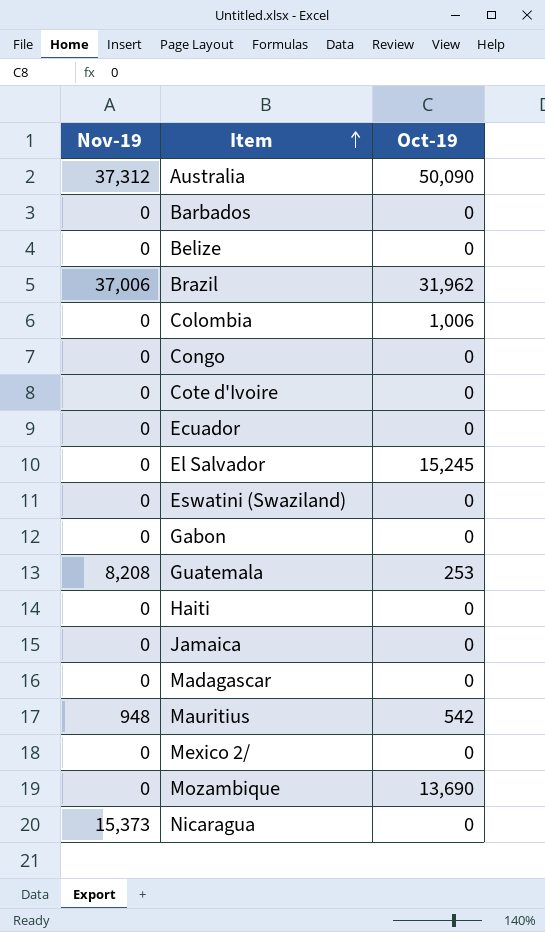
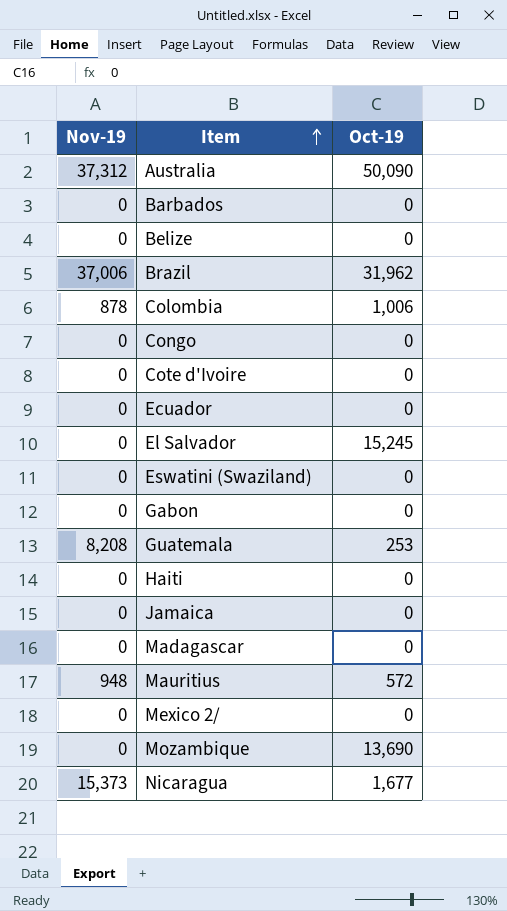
Colombia | Nov-19: 0 -> 878
Mauritius | Oct-19: 542 -> 572
Nicaragua | Oct-19: 0 -> 1,677

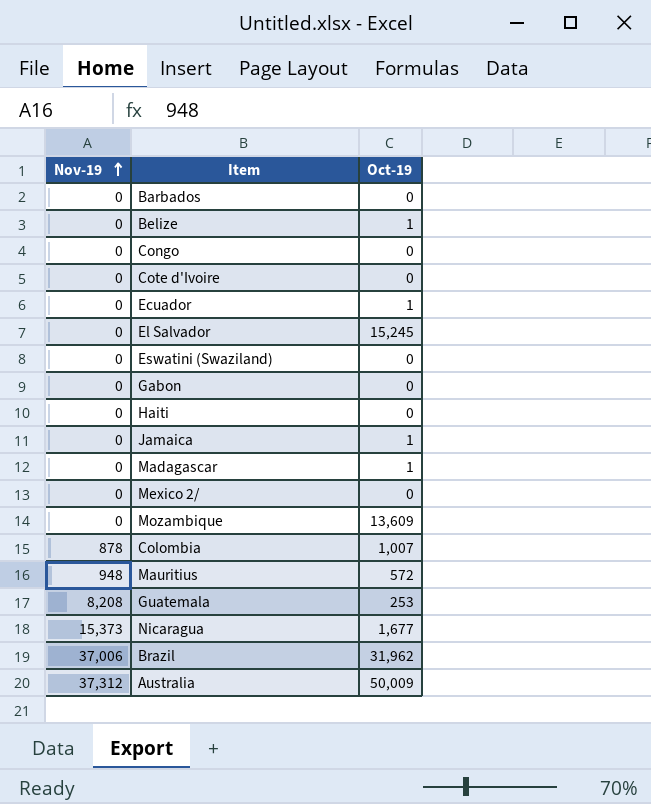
row order: Item ascending -> Nov-19 ascending
Belize | Oct-19: 0 -> 1
Ecuador | Oct-19: 0 -> 1
Jamaica | Oct-19: 0 -> 1
Madagascar | Oct-19: 0 -> 1
Mozambique | Oct-19: 13,690 -> 13,609
Colombia | Oct-19: 1,006 -> 1,007
Australia | Oct-19: 50,090 -> 50,009

